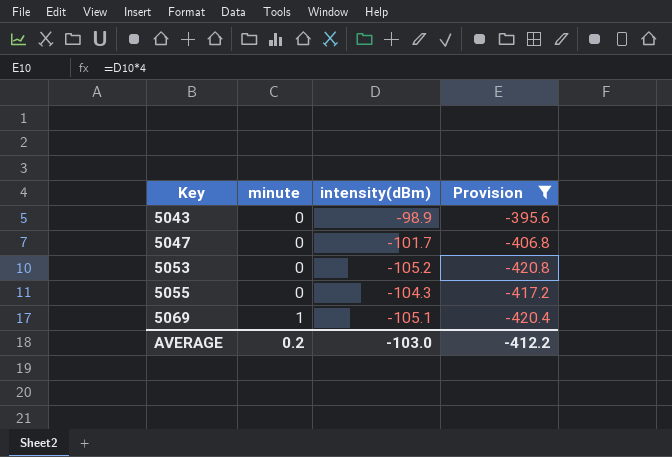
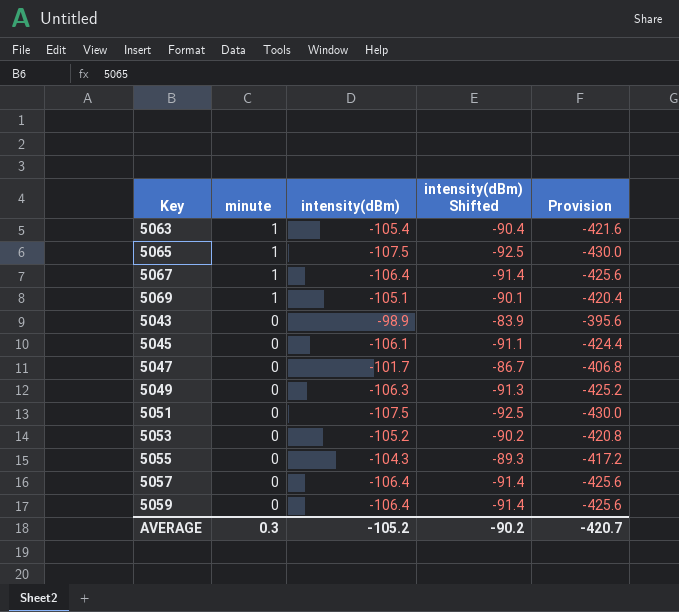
filter: Provision >= -420.8 -> none
row order: Key ascending -> minute descending
column intensity(dBm) Shifted | formula: none -> [intensity(dBm)] + 15
AVERAGE | minute: 0.2 -> 0.3
AVERAGE | intensity(dBm): -103.0 -> -105.2
AVERAGE | Provision: -412.2 -> -420.7

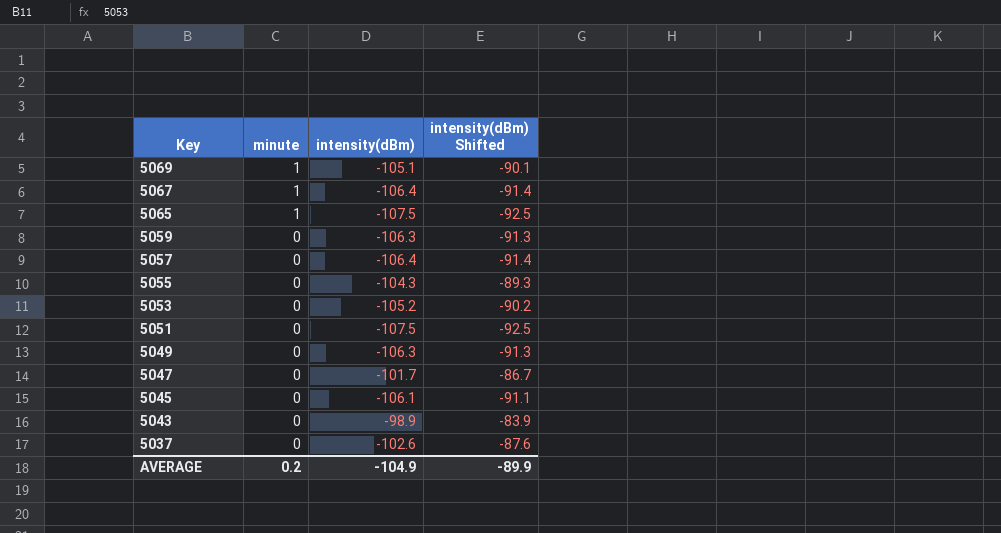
row order: minute descending -> Key descending
column Provision | formula: [intensity(dBm)] * 4 -> none
row 5063: 1 | -105.4 | -90.4 | -421.6 -> none
5059 | intensity(dBm): -106.4 -> -106.3
5059 | intensity(dBm) Shifted: -91.4 -> -91.3
row 5037: none -> 0 | -102.6 | -87.6
AVERAGE | minute: 0.3 -> 0.2
AVERAGE | intensity(dBm): -105.2 -> -104.9
AVERAGE | intensity(dBm) Shifted: -90.2 -> -89.9

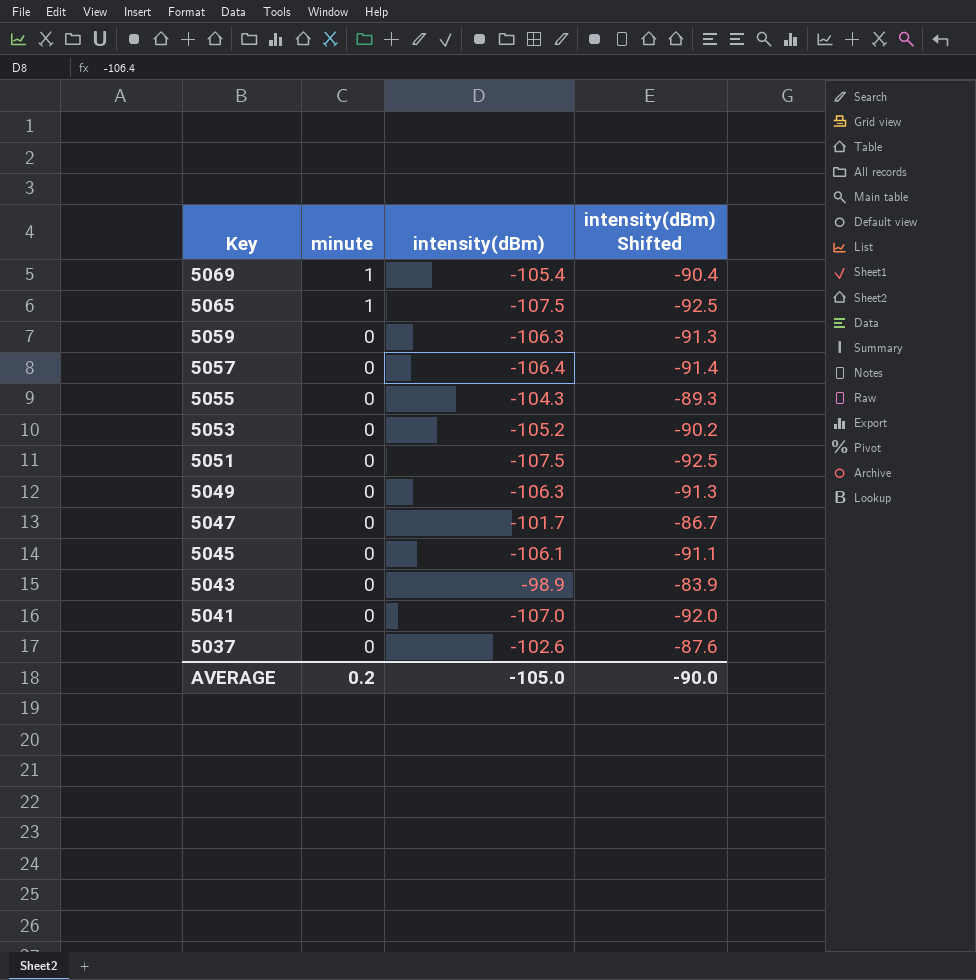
row 5067: 1 | -106.4 | -91.4 -> none
5069 | intensity(dBm): -105.1 -> -105.4
5069 | intensity(dBm) Shifted: -90.1 -> -90.4
row 5041: none -> 0 | -107.0 | -92.0
AVERAGE | intensity(dBm): -104.9 -> -105.0
AVERAGE | intensity(dBm) Shifted: -89.9 -> -90.0

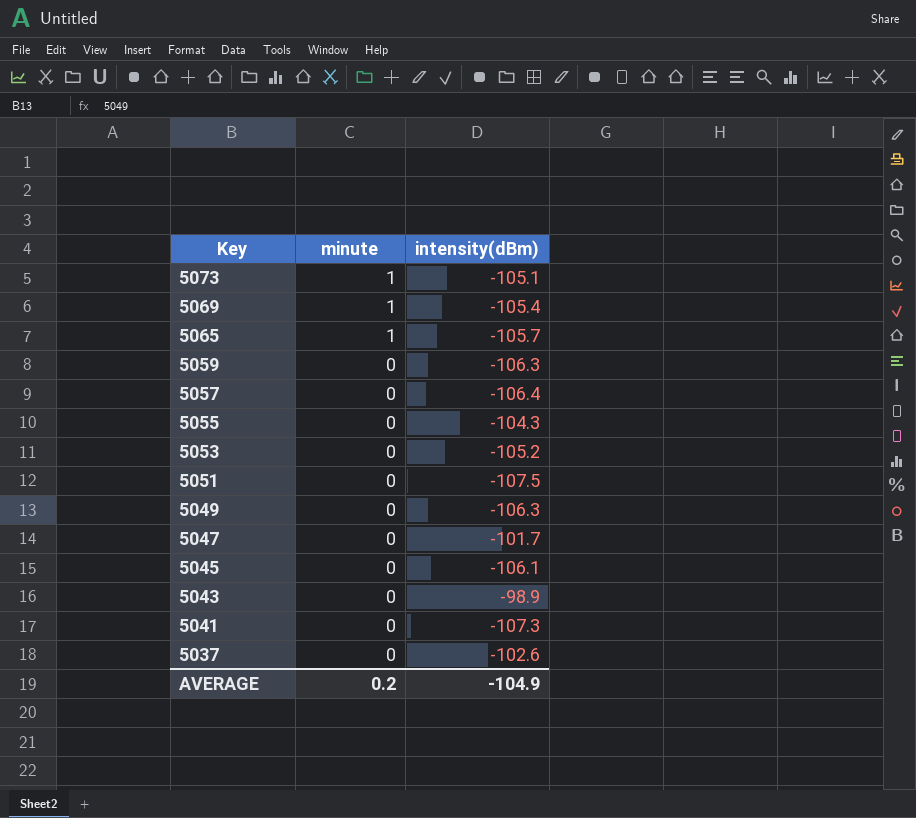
column intensity(dBm) Shifted | formula: [intensity(dBm)] + 15 -> none
row 5073: none -> 1 | -105.1
5065 | intensity(dBm): -107.5 -> -105.7
5041 | intensity(dBm): -107.0 -> -107.3
AVERAGE | intensity(dBm): -105.0 -> -104.9

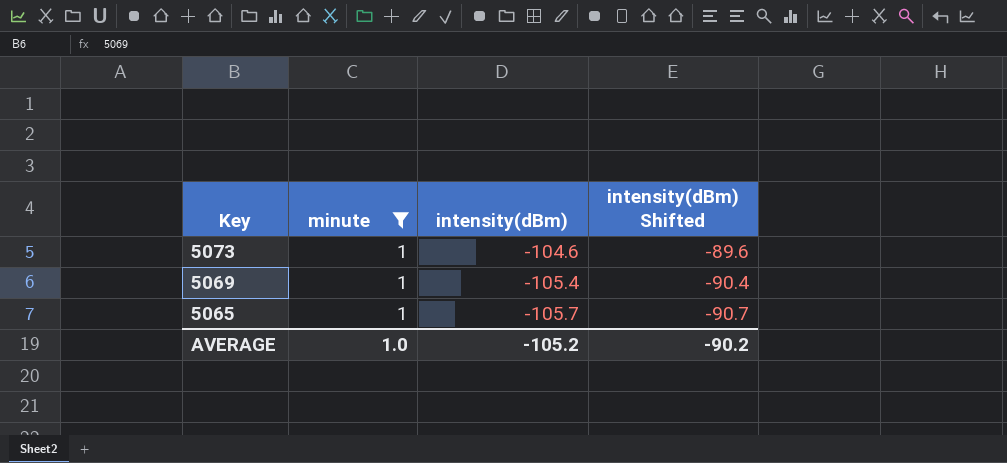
filter: none -> minute = 1
column intensity(dBm) Shifted | formula: none -> [intensity(dBm)] + 15
5073 | intensity(dBm): -105.1 -> -104.6
AVERAGE | minute: 0.2 -> 1.0
AVERAGE | intensity(dBm): -104.9 -> -105.2

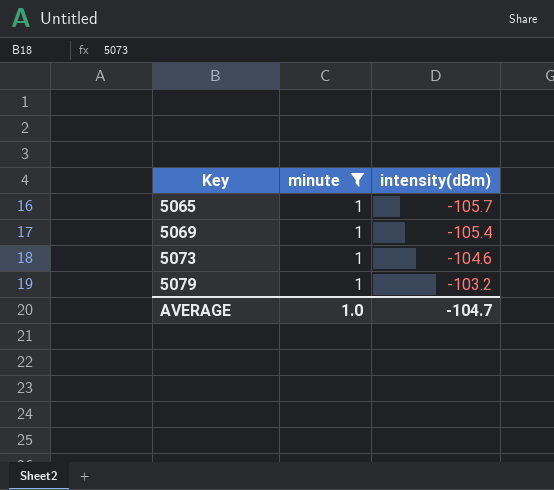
row order: Key descending -> Key ascending
column intensity(dBm) Shifted | formula: [intensity(dBm)] + 15 -> none
row 5079: none -> 1 | -103.2
AVERAGE | intensity(dBm): -105.2 -> -104.7

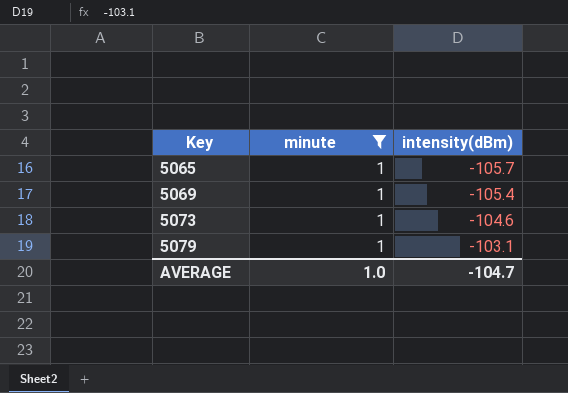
5079 | intensity(dBm): -103.2 -> -103.1

